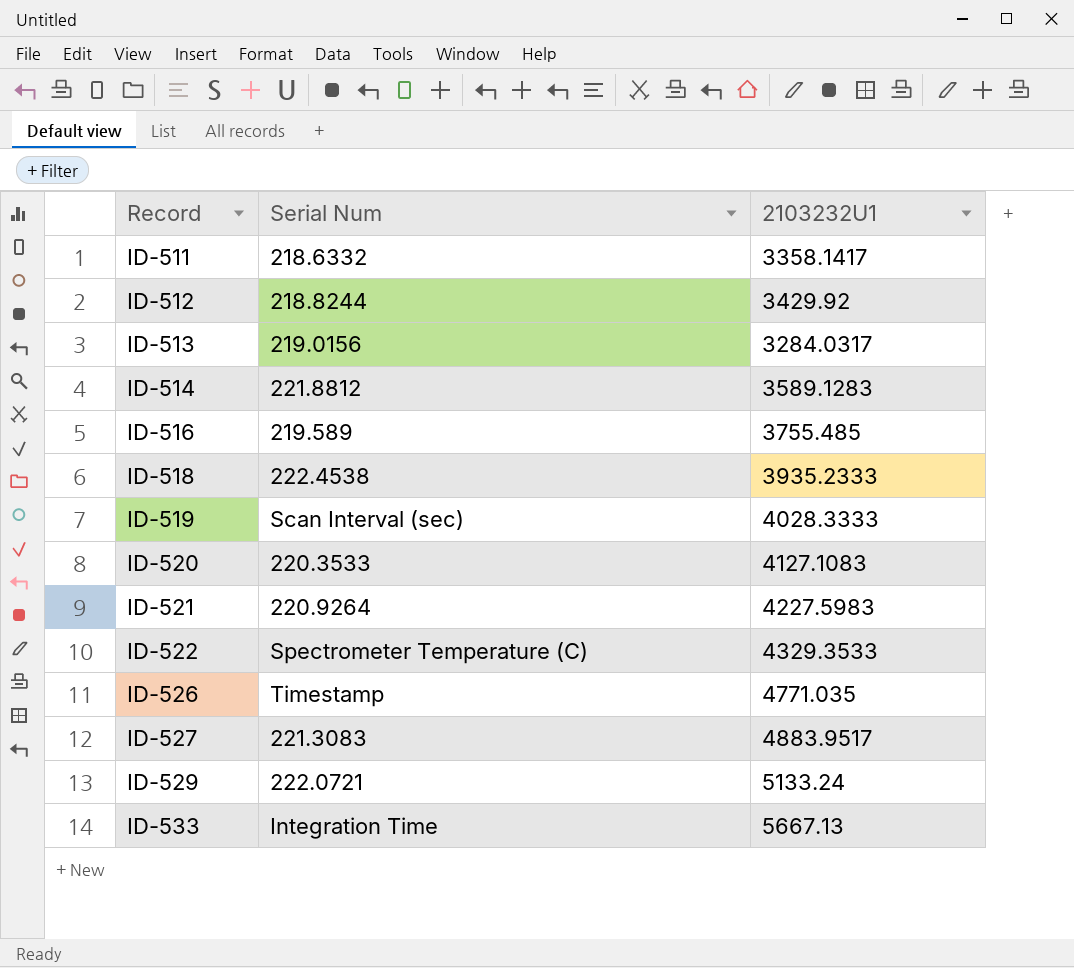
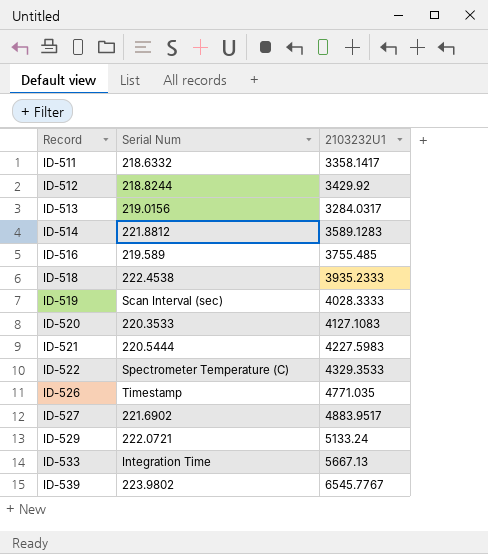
ID-521 | Serial Num: 220.9264 -> 220.5444
ID-527 | Serial Num: 221.3083 -> 221.6902
row ID-539: none -> 223.9802 | 6545.7767

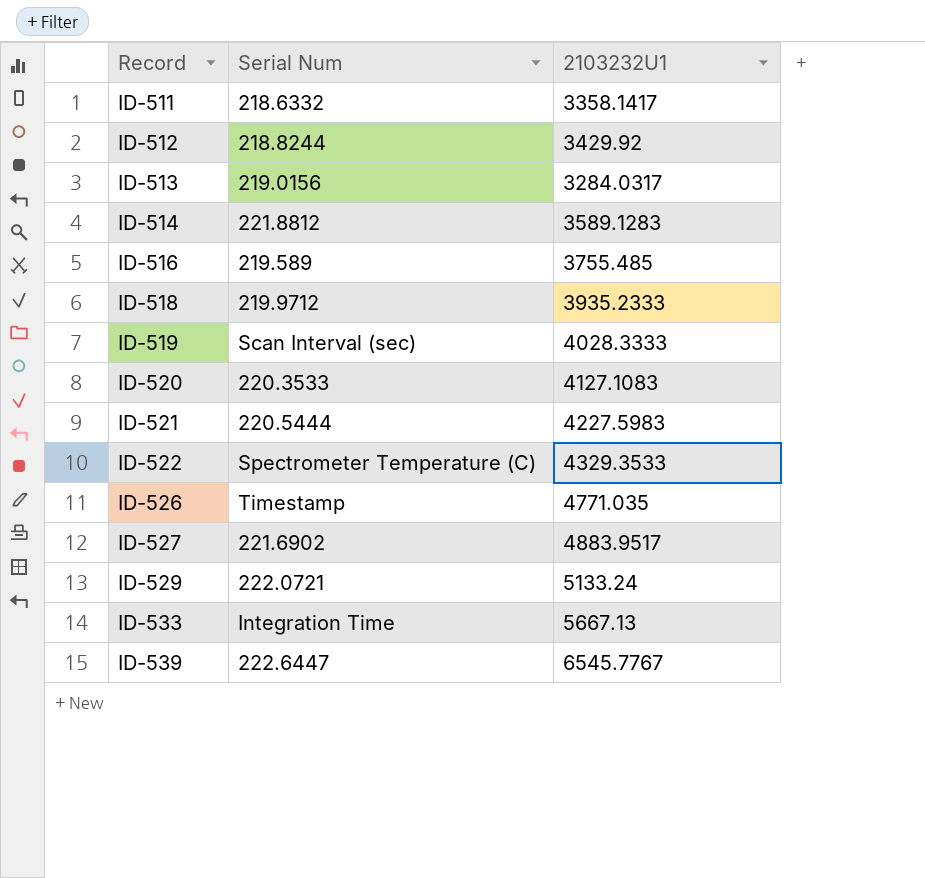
ID-518 | Serial Num: 222.4538 -> 219.9712
ID-539 | Serial Num: 223.9802 -> 222.6447

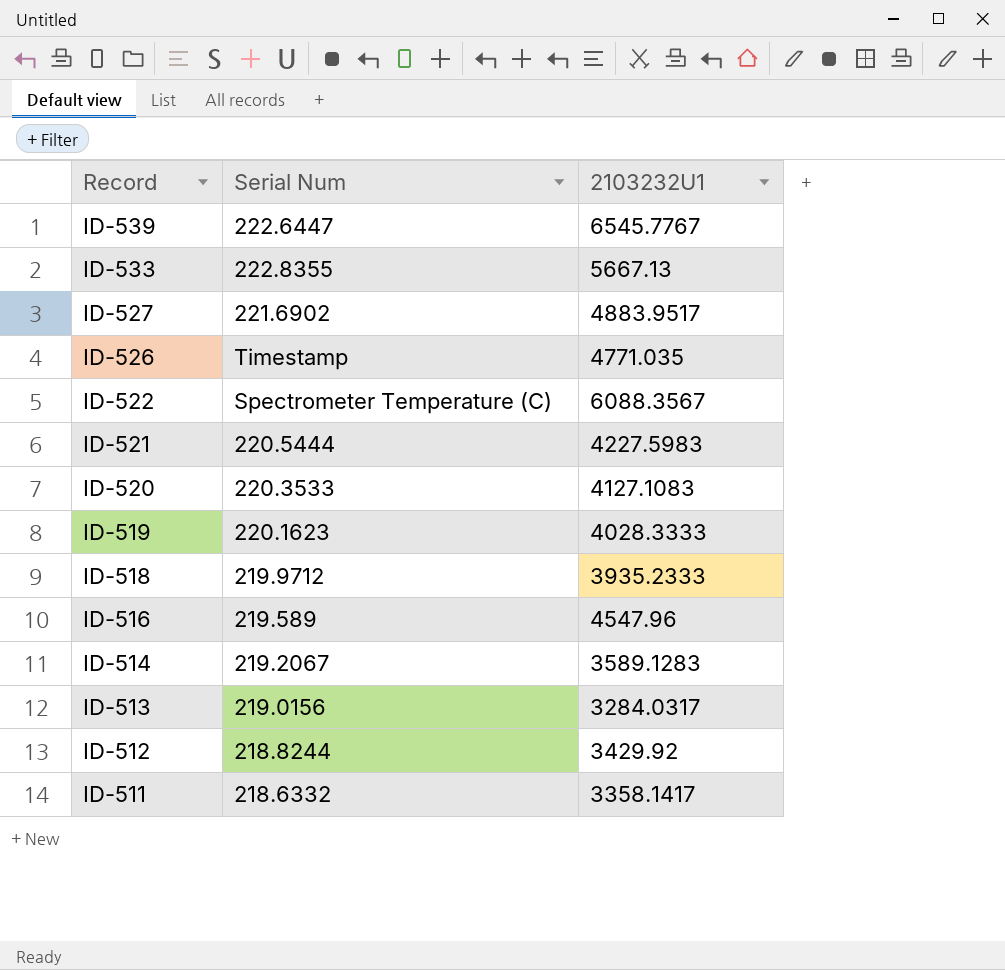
row order: Record ascending -> Record descending
row ID-529: 222.0721 | 5133.24 -> none
ID-533 | Serial Num: Integration Time -> 222.8355
ID-522 | 2103232U1: 4329.3533 -> 6088.3567
ID-519 | Serial Num: Scan Interval (sec) -> 220.1623
ID-516 | 2103232U1: 3755.485 -> 4547.96
ID-514 | Serial Num: 221.8812 -> 219.2067

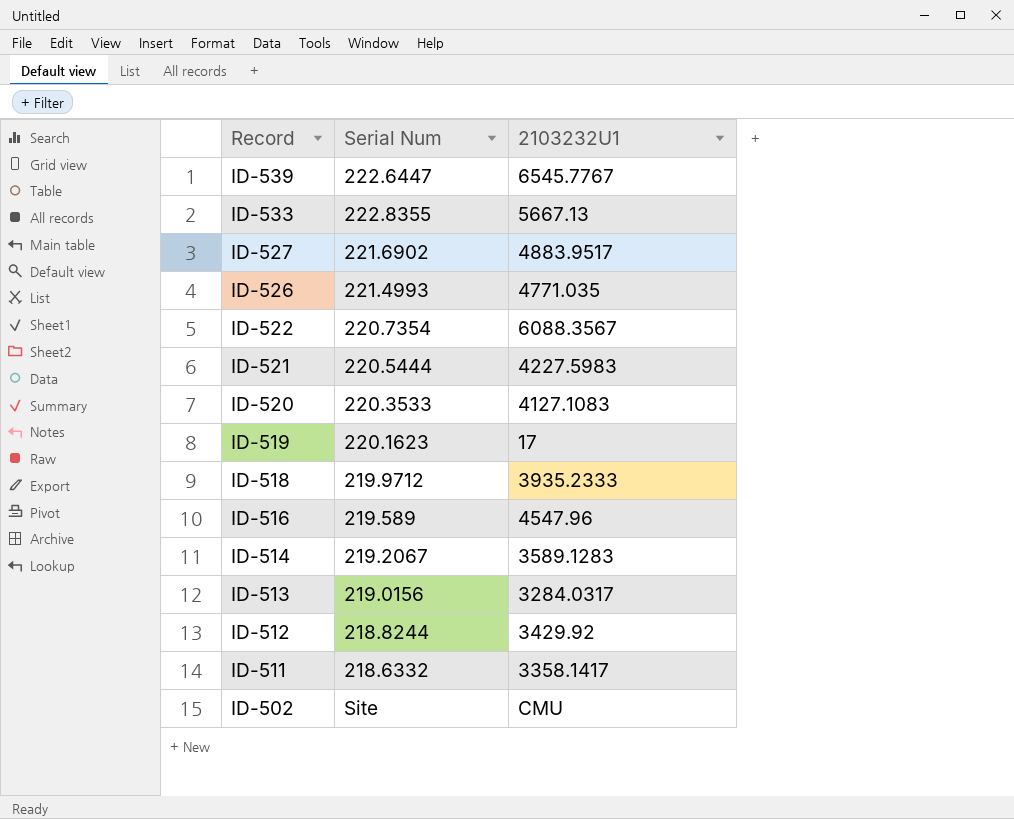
ID-526 | Serial Num: Timestamp -> 221.4993
ID-522 | Serial Num: Spectrometer Temperature (C) -> 220.7354
ID-519 | 2103232U1: 4028.3333 -> 17
row ID-502: none -> Site | CMU

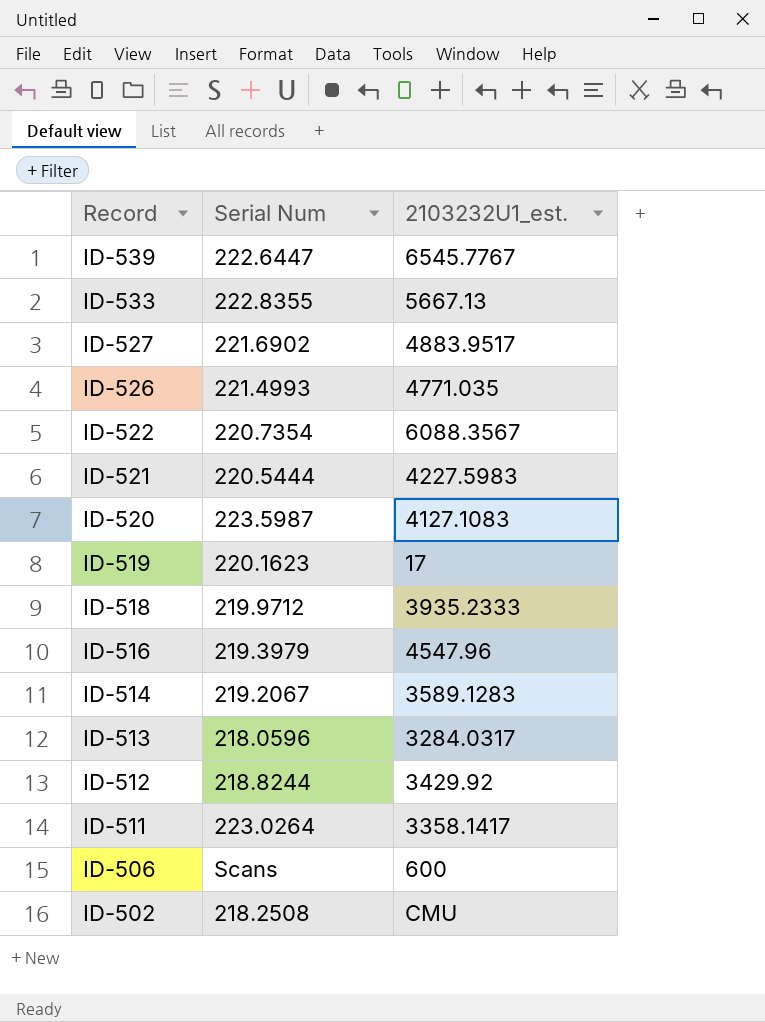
column name: 2103232U1 -> 2103232U1_est.
ID-520 | Serial Num: 220.3533 -> 223.5987
ID-516 | Serial Num: 219.589 -> 219.3979
ID-513 | Serial Num: 219.0156 -> 218.0596
ID-511 | Serial Num: 218.6332 -> 223.0264
row ID-506: none -> Scans | 600
ID-502 | Serial Num: Site -> 218.2508

